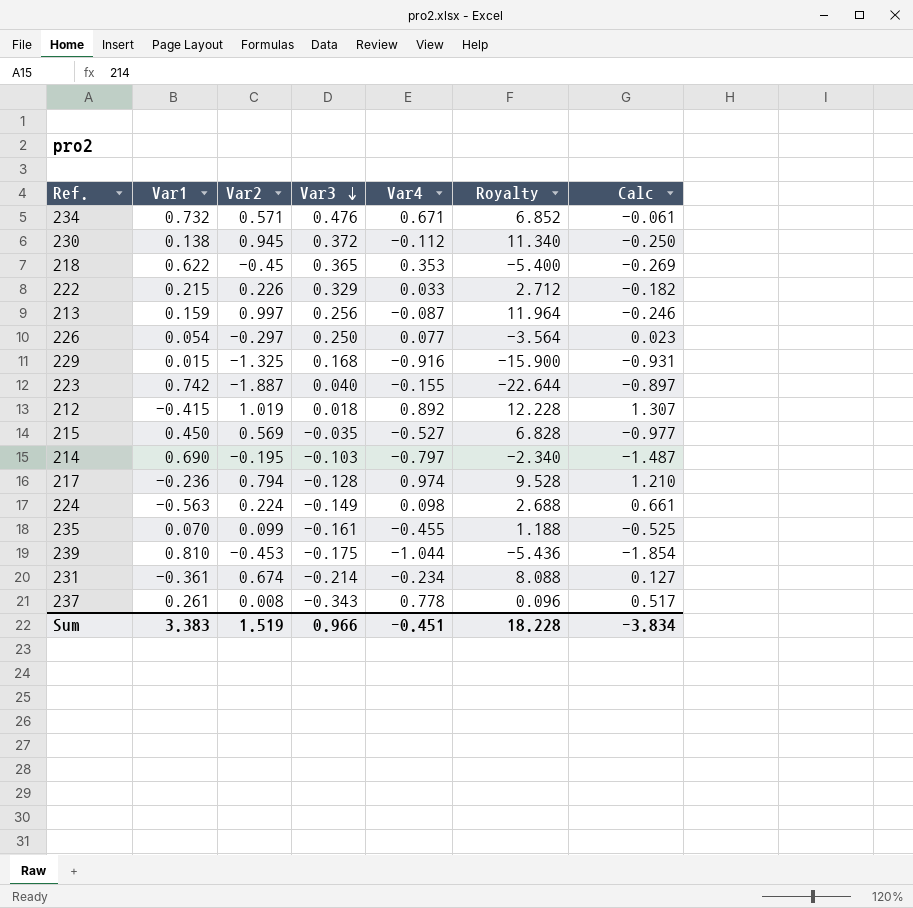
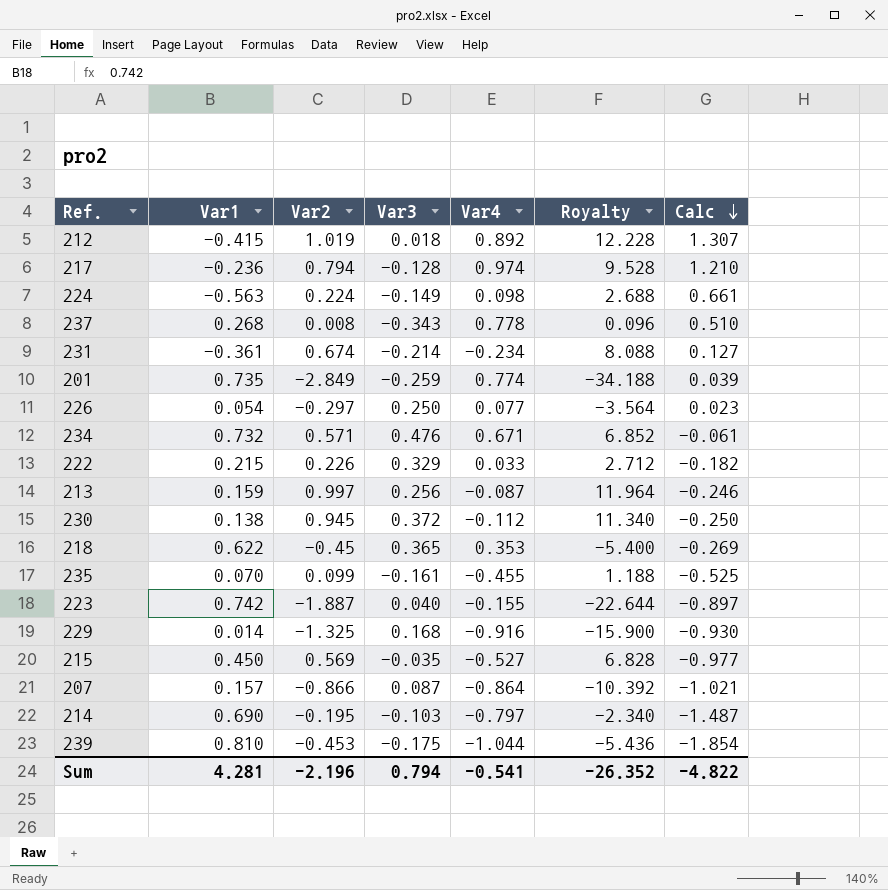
row order: Var3 descending -> Calc descending
237 | Var1: 0.261 -> 0.268
237 | Calc: 0.517 -> 0.510
row 201: none -> 0.735 | -2.849 | -0.259 | 0.774 | -34.188 | 0.039
229 | Var1: 0.015 -> 0.014
229 | Calc: -0.931 -> -0.930
row 207: none -> 0.157 | -0.866 | 0.087 | -0.864 | -10.392 | -1.021
Sum | Var1: 3.383 -> 4.281
Sum | Var2: 1.519 -> -2.196
Sum | Var3: 0.966 -> 0.794
Sum | Var4: -0.451 -> -0.541
Sum | Royalty: 18.228 -> -26.352
Sum | Calc: -3.834 -> -4.822

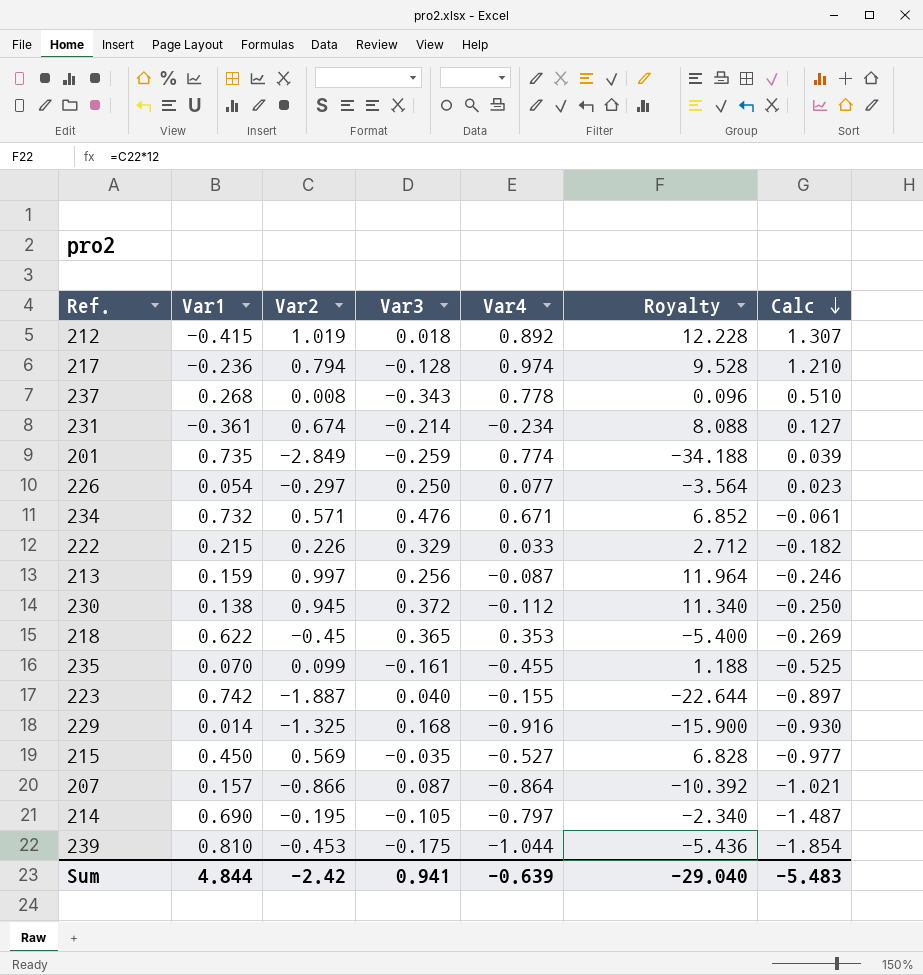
row 224: -0.563 | 0.224 | -0.149 | 0.098 | 2.688 | 0.661 -> none
214 | Var3: -0.103 -> -0.105
Sum | Var1: 4.281 -> 4.844
Sum | Var2: -2.196 -> -2.42
Sum | Var3: 0.794 -> 0.941
Sum | Var4: -0.541 -> -0.639
Sum | Royalty: -26.352 -> -29.040
Sum | Calc: -4.822 -> -5.483

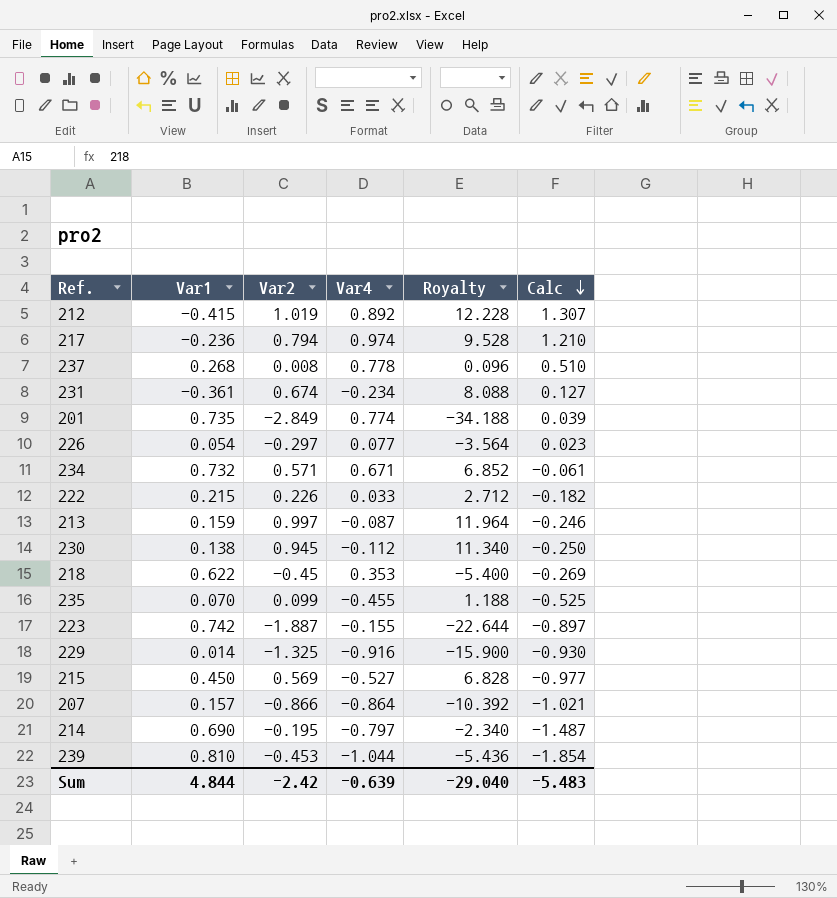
column Var3 | position: 4 -> none

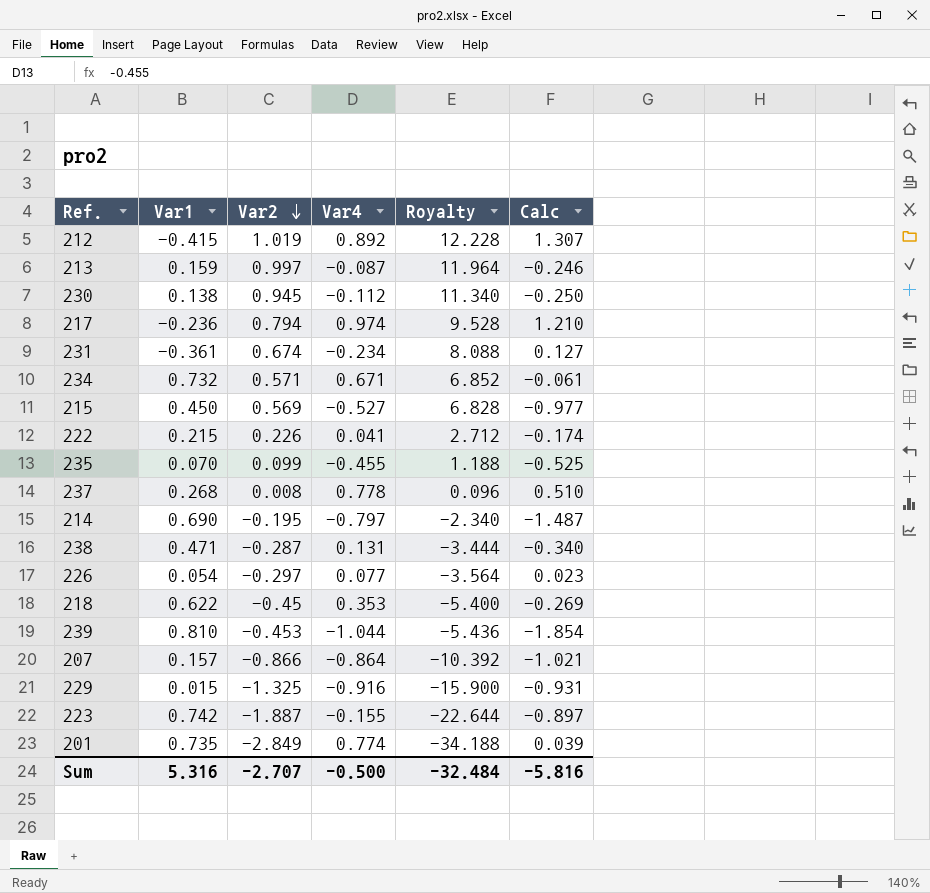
row order: Calc descending -> Var2 descending
222 | Var4: 0.033 -> 0.041
222 | Calc: -0.182 -> -0.174
row 238: none -> 0.471 | -0.287 | 0.131 | -3.444 | -0.340
229 | Var1: 0.014 -> 0.015
229 | Calc: -0.930 -> -0.931
Sum | Var1: 4.844 -> 5.316
Sum | Var2: -2.42 -> -2.707
Sum | Var4: -0.639 -> -0.500
Sum | Royalty: -29.040 -> -32.484
Sum | Calc: -5.483 -> -5.816

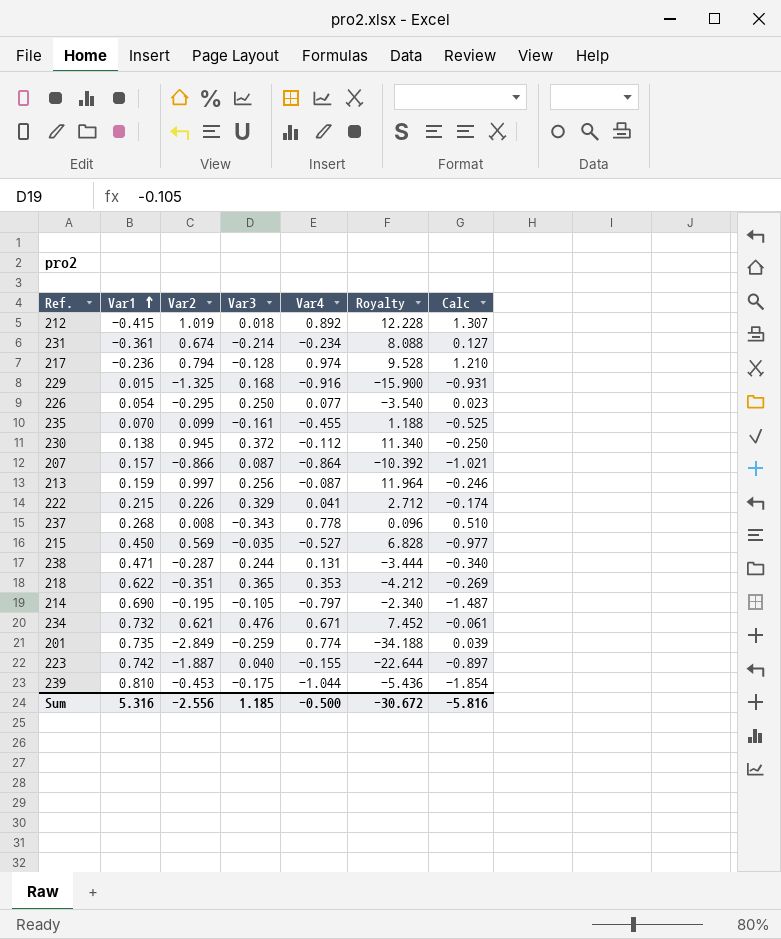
row order: Var2 descending -> Var1 ascending
column Var3 | position: none -> 4
226 | Var2: -0.297 -> -0.295
226 | Royalty: -3.564 -> -3.540
218 | Var2: -0.45 -> -0.351
218 | Royalty: -5.400 -> -4.212
234 | Var2: 0.571 -> 0.621
234 | Royalty: 6.852 -> 7.452
Sum | Var2: -2.707 -> -2.556
Sum | Royalty: -32.484 -> -30.672

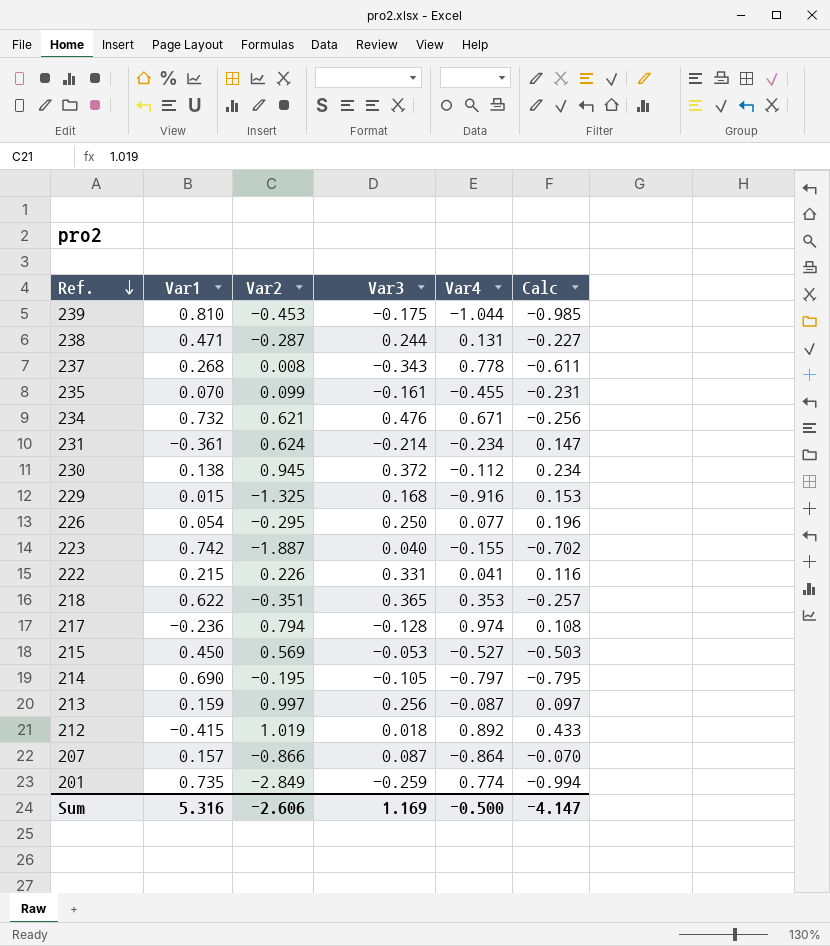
row order: Var1 ascending -> Ref. descending
column Royalty | formula: [Var2] * 12 -> none
column Calc | formula: [Var4] - [Var1] -> [Var3] - [Var1]
231 | Var2: 0.674 -> 0.624
222 | Var3: 0.329 -> 0.331
215 | Var3: -0.035 -> -0.053
Sum | Var2: -2.556 -> -2.606
Sum | Var3: 1.185 -> 1.169
Sum | Calc: -5.816 -> -4.147

